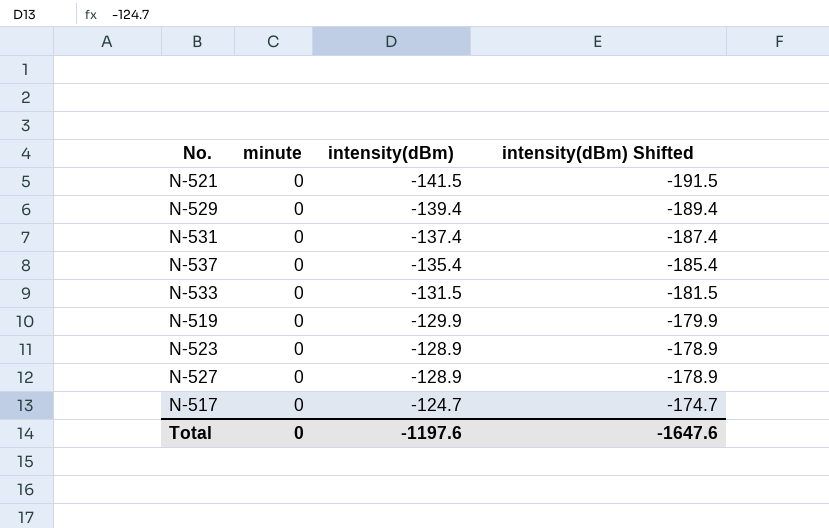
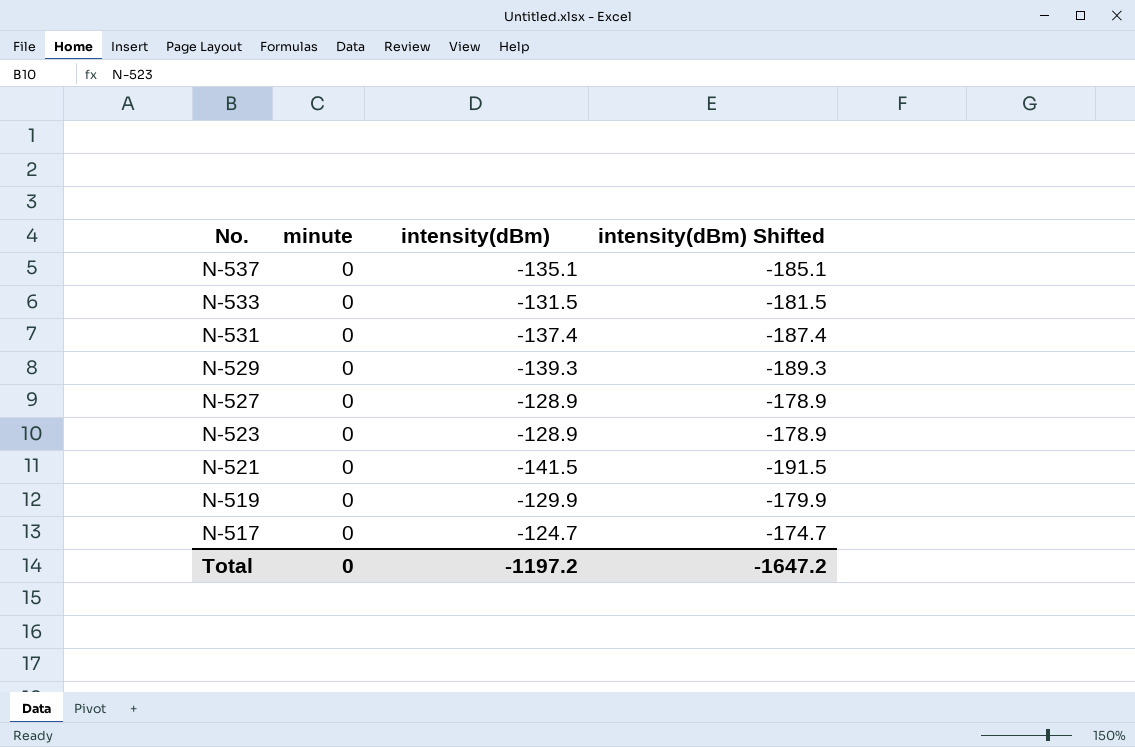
row order: intensity(dBm) ascending -> No. descending
N-537 | intensity(dBm): -135.4 -> -135.1
N-537 | intensity(dBm) Shifted: -185.4 -> -185.1
N-529 | intensity(dBm): -139.4 -> -139.3
N-529 | intensity(dBm) Shifted: -189.4 -> -189.3
Total | intensity(dBm): -1197.6 -> -1197.2
Total | intensity(dBm) Shifted: -1647.6 -> -1647.2

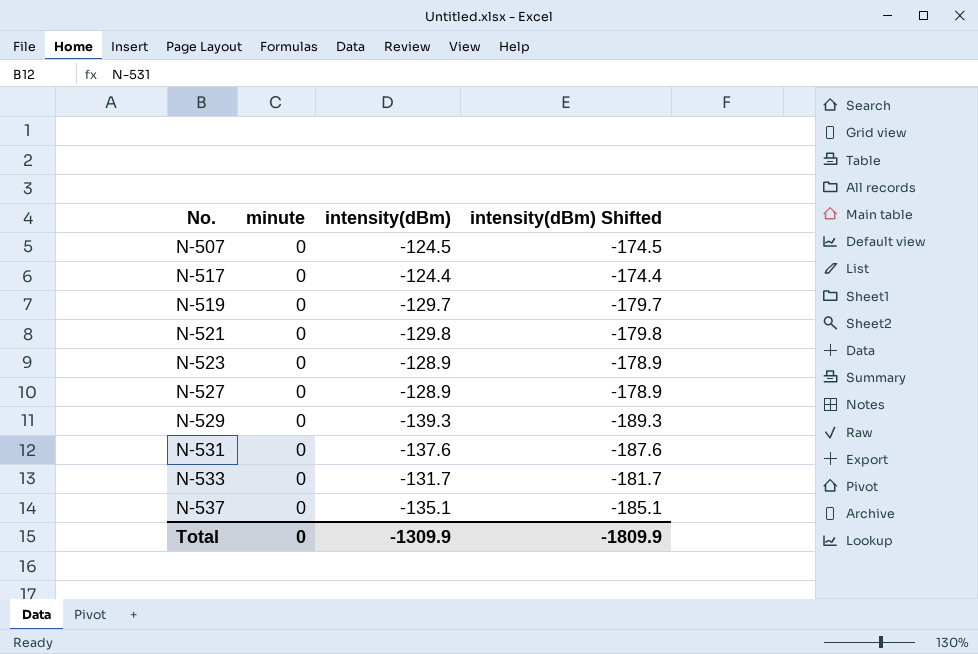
row order: No. descending -> No. ascending
row N-507: none -> 0 | -124.5 | -174.5
N-517 | intensity(dBm): -124.7 -> -124.4
N-517 | intensity(dBm) Shifted: -174.7 -> -174.4
N-519 | intensity(dBm): -129.9 -> -129.7
N-519 | intensity(dBm) Shifted: -179.9 -> -179.7
N-521 | intensity(dBm): -141.5 -> -129.8
N-521 | intensity(dBm) Shifted: -191.5 -> -179.8
N-531 | intensity(dBm): -137.4 -> -137.6
N-531 | intensity(dBm) Shifted: -187.4 -> -187.6
N-533 | intensity(dBm): -131.5 -> -131.7
N-533 | intensity(dBm) Shifted: -181.5 -> -181.7
Total | intensity(dBm): -1197.2 -> -1309.9
Total | intensity(dBm) Shifted: -1647.2 -> -1809.9

